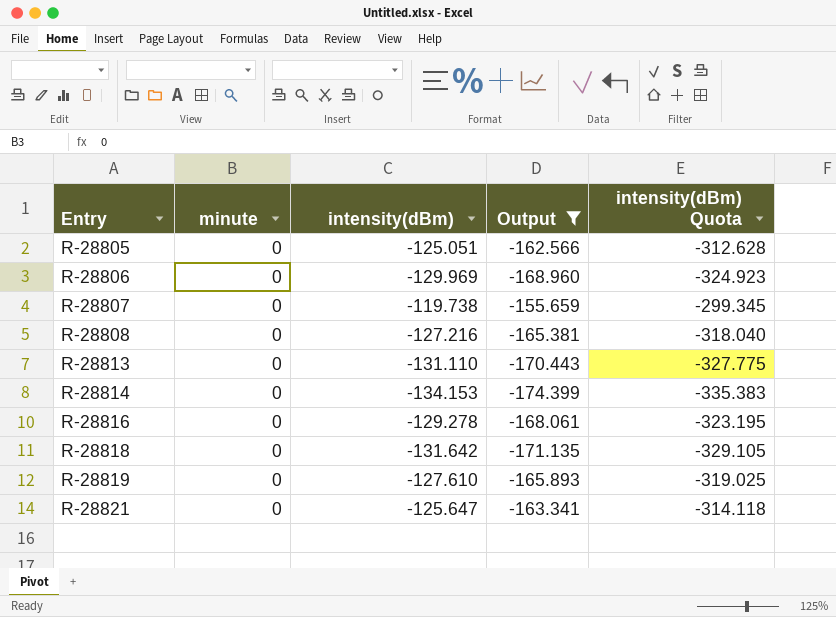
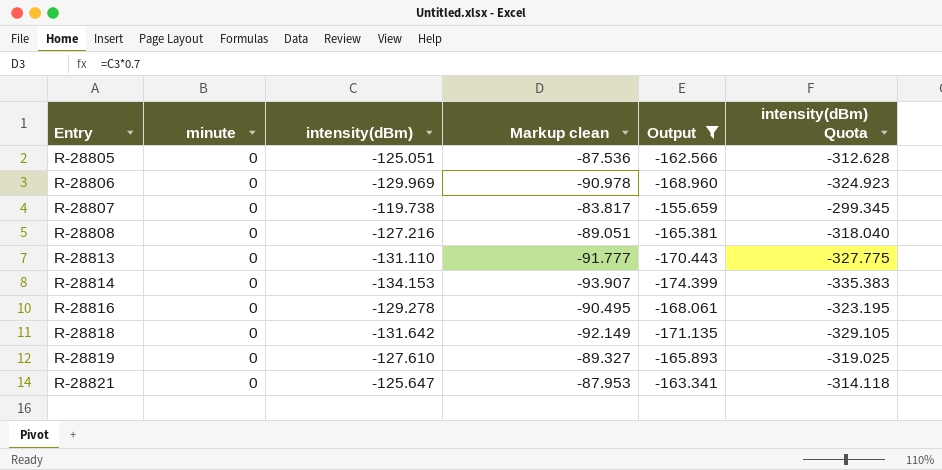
column Markup clean | formula: none -> [intensity(dBm)] * 0.7

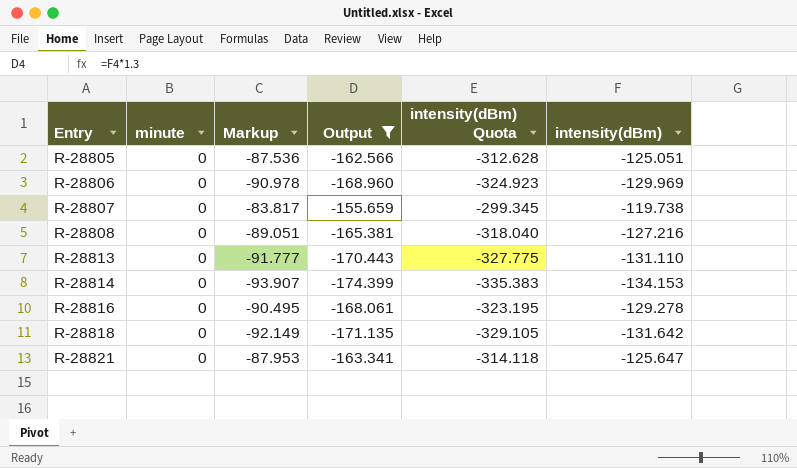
column name: Markup clean -> Markup
column intensity(dBm) | position: 3 -> 6
row R-28819: 0 | -127.610 | -89.327 | -165.893 | -319.025 -> none

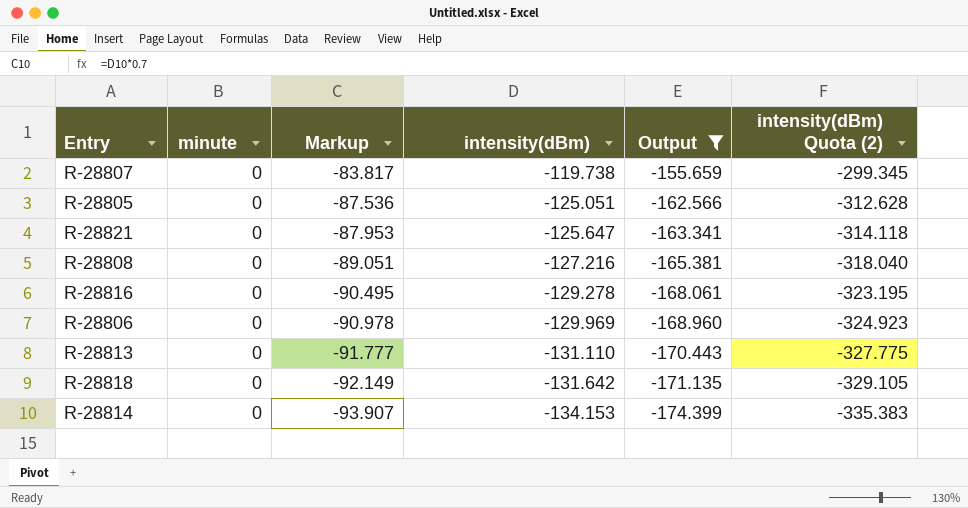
row order: Entry ascending -> Markup descending
column intensity(dBm) | position: 6 -> 4
column name: intensity(dBm) Quota -> intensity(dBm) Quota (2)

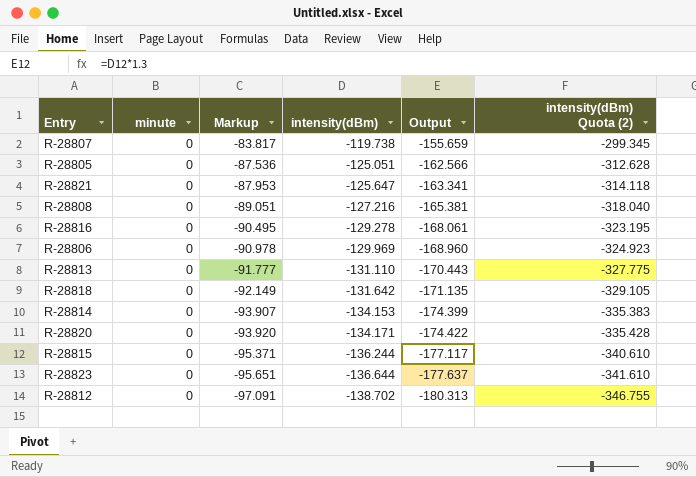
filter: Output >= -174.399 -> none

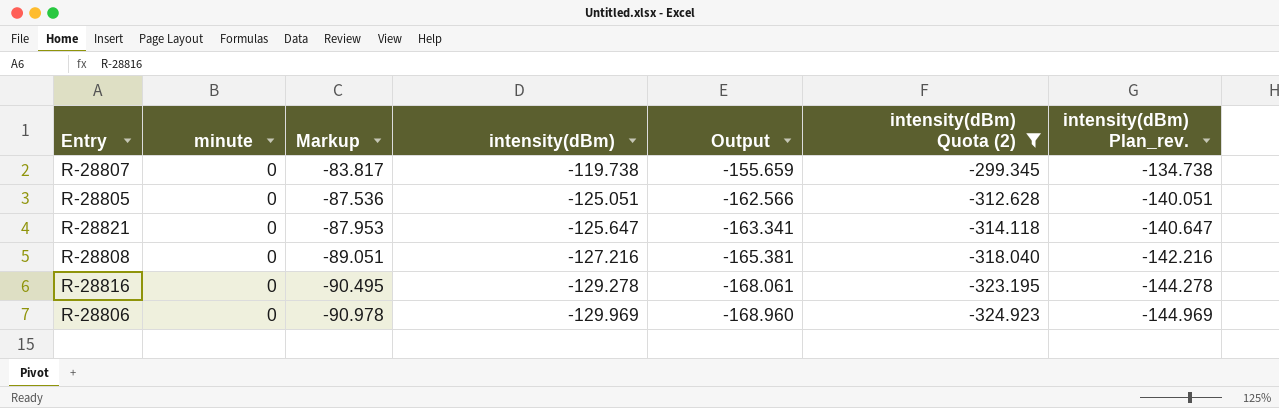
filter: none -> intensity(dBm) Quota (2) >= -324.923
column intensity(dBm) Plan_rev. | formula: none -> [intensity(dBm)] - 15

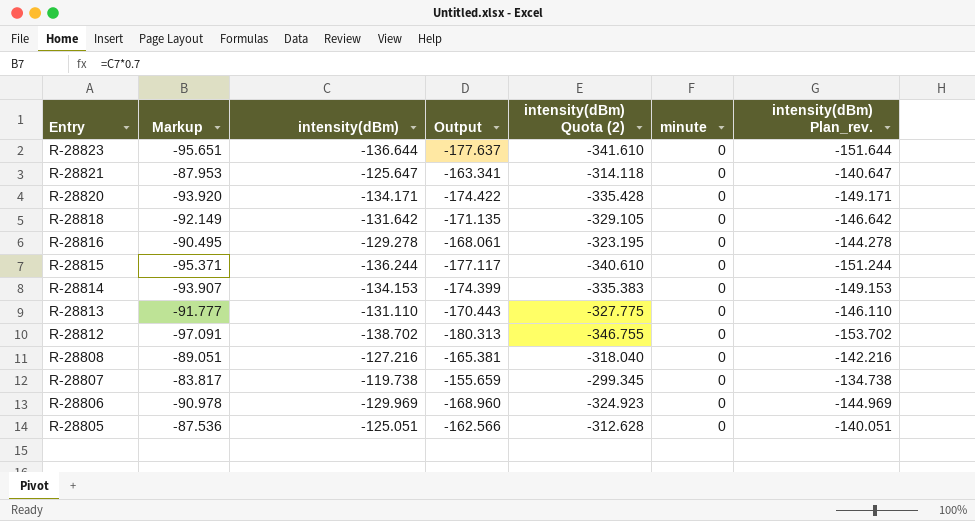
filter: intensity(dBm) Quota (2) >= -324.923 -> none
row order: Markup descending -> Entry descending
column minute | position: 2 -> 6

